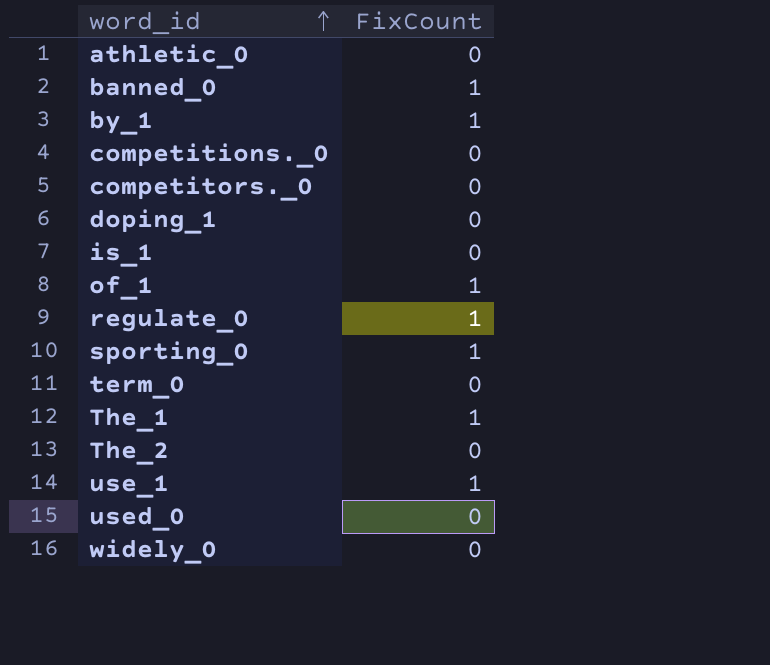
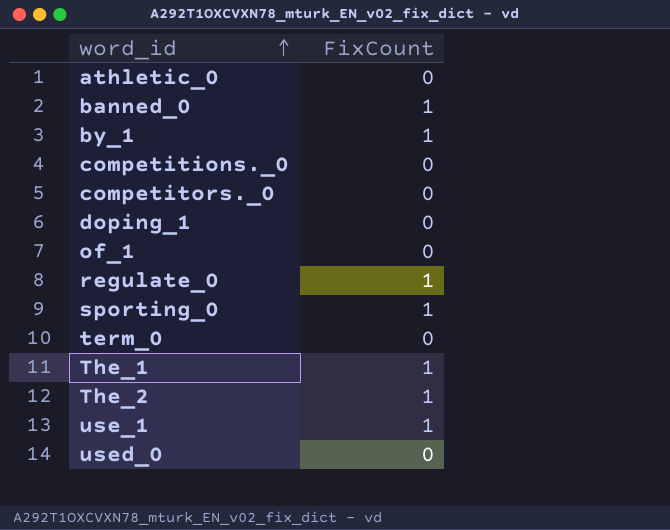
row is_1: 0 -> none
row widely_0: 0 -> none
of_1 | FixCount: 1 -> 0
The_2 | FixCount: 0 -> 1

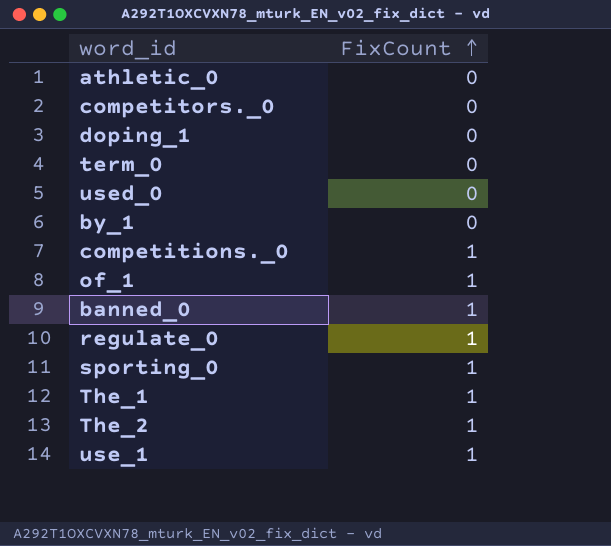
row order: word_id ascending -> FixCount ascending
by_1 | FixCount: 1 -> 0
competitions._0 | FixCount: 0 -> 1
of_1 | FixCount: 0 -> 1

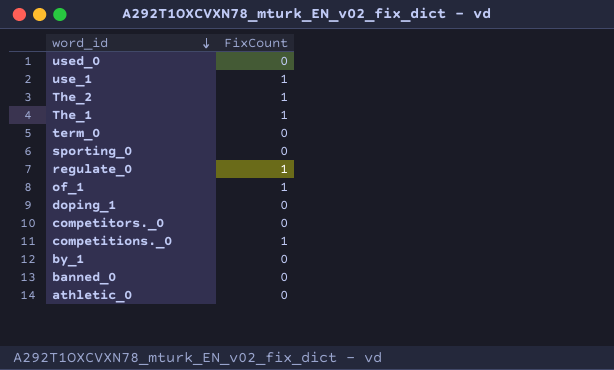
row order: FixCount ascending -> word_id descending
sporting_0 | FixCount: 1 -> 0
banned_0 | FixCount: 1 -> 0

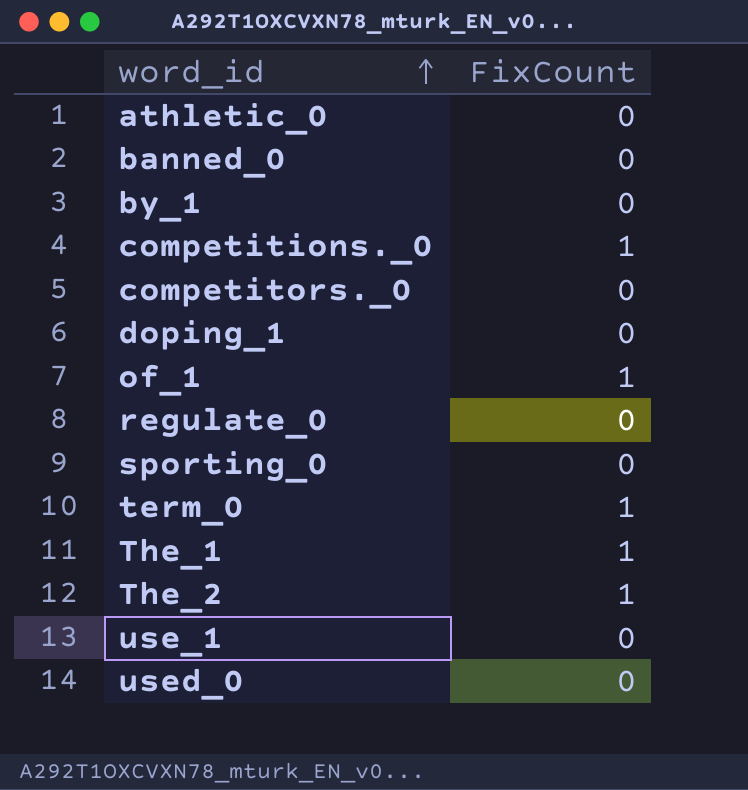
row order: word_id descending -> word_id ascending
regulate_0 | FixCount: 1 -> 0
term_0 | FixCount: 0 -> 1
use_1 | FixCount: 1 -> 0

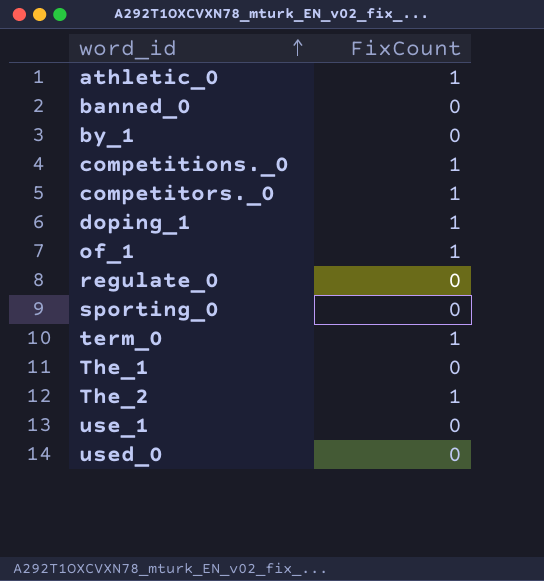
athletic_0 | FixCount: 0 -> 1
competitors._0 | FixCount: 0 -> 1
doping_1 | FixCount: 0 -> 1
The_1 | FixCount: 1 -> 0

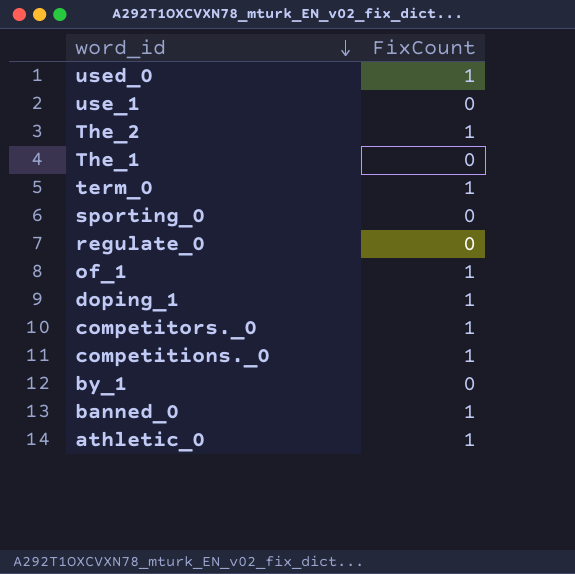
row order: word_id ascending -> word_id descending
used_0 | FixCount: 0 -> 1
banned_0 | FixCount: 0 -> 1

